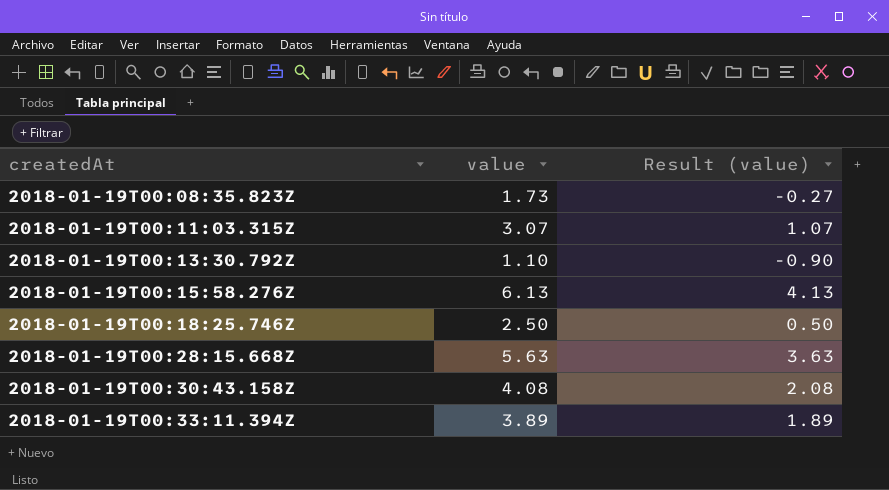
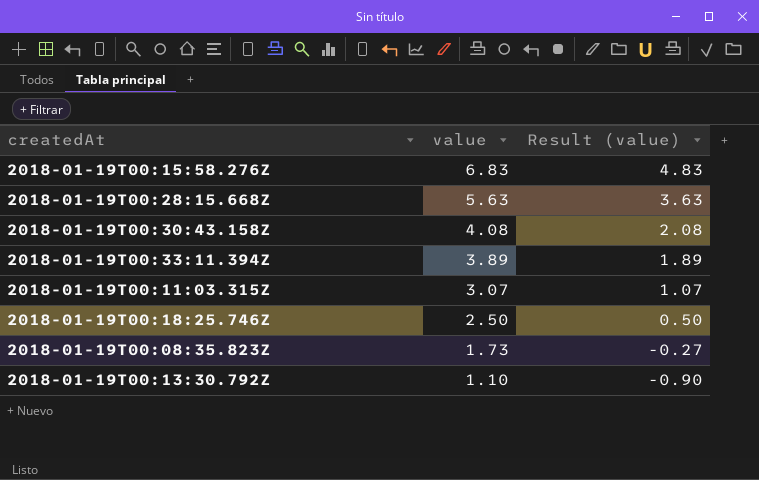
row order: createdAt ascending -> value descending
2018-01-19T00:15:58.276Z | value: 6.13 -> 6.83
2018-01-19T00:15:58.276Z | Result (value): 4.13 -> 4.83

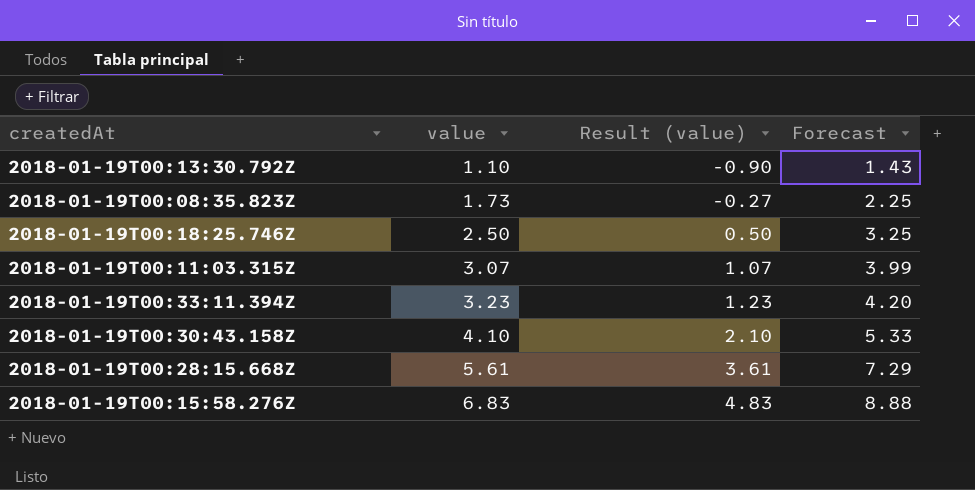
row order: value descending -> value ascending
column Forecast | formula: none -> [value] * 1.3
2018-01-19T00:33:11.394Z | value: 3.89 -> 3.23
2018-01-19T00:33:11.394Z | Result (value): 1.89 -> 1.23
2018-01-19T00:30:43.158Z | value: 4.08 -> 4.10
2018-01-19T00:30:43.158Z | Result (value): 2.08 -> 2.10
2018-01-19T00:28:15.668Z | value: 5.63 -> 5.61
2018-01-19T00:28:15.668Z | Result (value): 3.63 -> 3.61

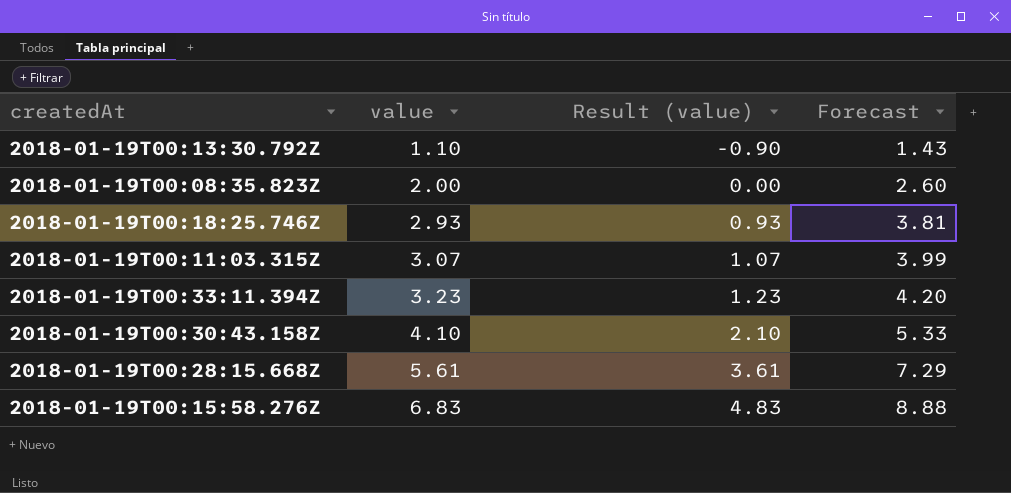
2018-01-19T00:08:35.823Z | value: 1.73 -> 2.00
2018-01-19T00:08:35.823Z | Result (value): -0.27 -> 0.00
2018-01-19T00:08:35.823Z | Forecast: 2.25 -> 2.60
2018-01-19T00:18:25.746Z | value: 2.50 -> 2.93
2018-01-19T00:18:25.746Z | Result (value): 0.50 -> 0.93
2018-01-19T00:18:25.746Z | Forecast: 3.25 -> 3.81

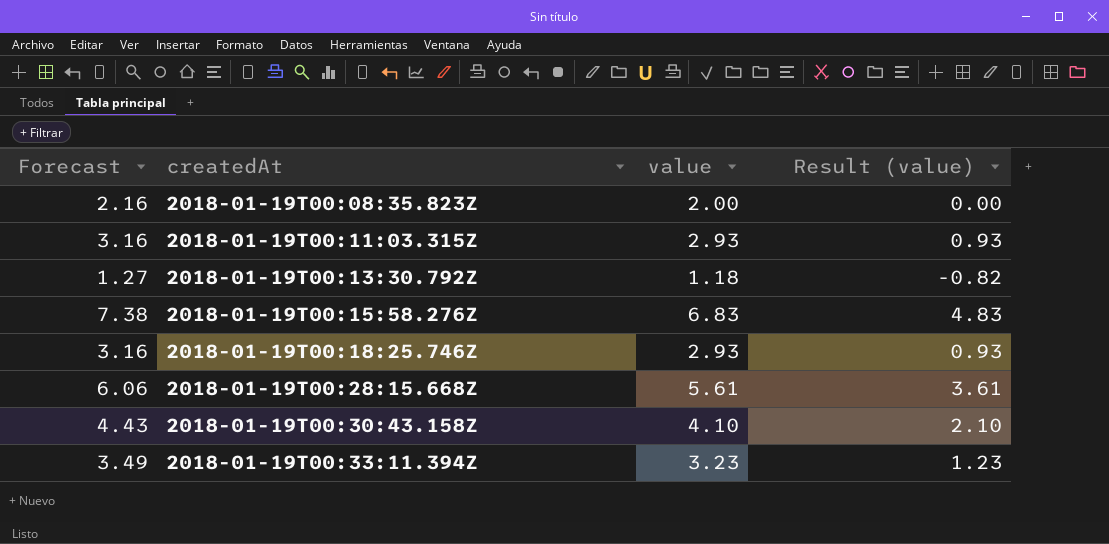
row order: value ascending -> createdAt ascending
column Forecast | formula: [value] * 1.3 -> [value] * 1.08
column Forecast | position: 4 -> 1
2018-01-19T00:11:03.315Z | value: 3.07 -> 2.93
2018-01-19T00:11:03.315Z | Result (value): 1.07 -> 0.93
2018-01-19T00:13:30.792Z | value: 1.10 -> 1.18
2018-01-19T00:13:30.792Z | Result (value): -0.90 -> -0.82

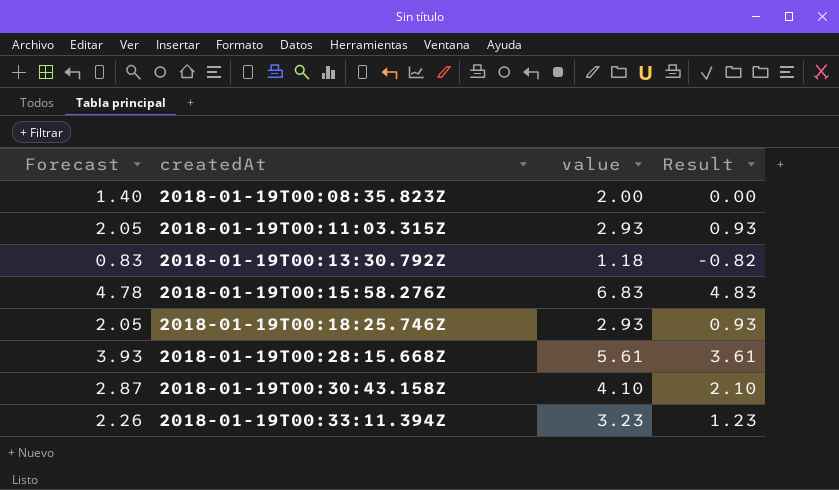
column Forecast | formula: [value] * 1.08 -> [value] * 0.7
column name: Result (value) -> Result

